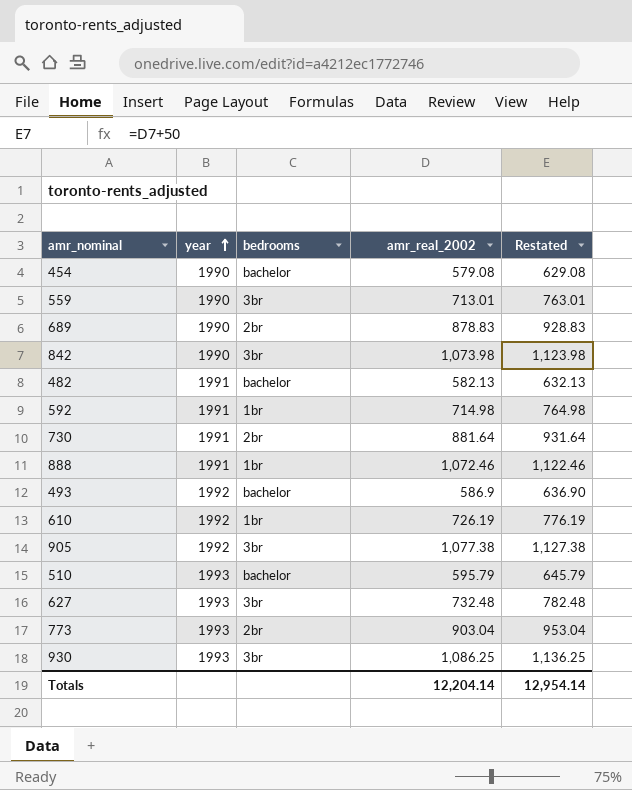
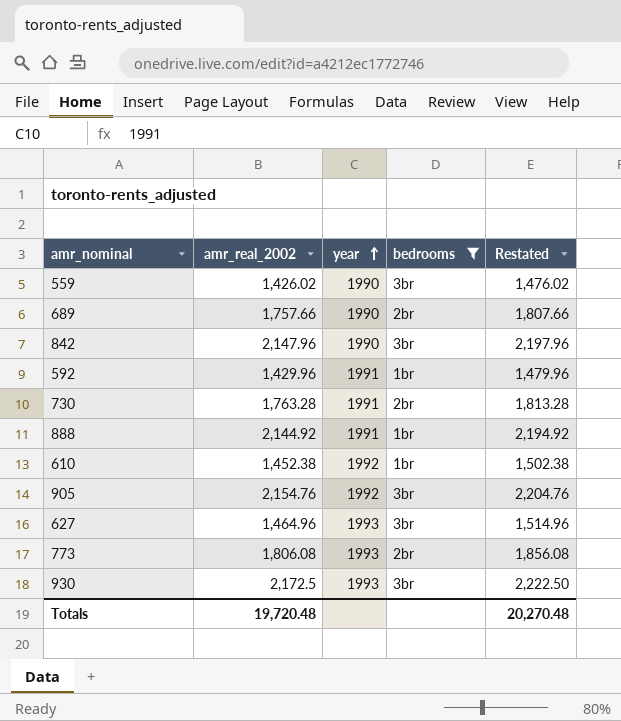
filter: none -> bedrooms != bachelor
column amr_real_2002 | position: 4 -> 2
559 | amr_real_2002: 713.01 -> 1,426.02
559 | Restated: 763.01 -> 1,476.02
689 | amr_real_2002: 878.83 -> 1,757.66
689 | Restated: 928.83 -> 1,807.66
842 | amr_real_2002: 1,073.98 -> 2,147.96
842 | Restated: 1,123.98 -> 2,197.96
592 | amr_real_2002: 714.98 -> 1,429.96
592 | Restated: 764.98 -> 1,479.96
730 | amr_real_2002: 881.64 -> 1,763.28
730 | Restated: 931.64 -> 1,813.28
888 | amr_real_2002: 1,072.46 -> 2,144.92
888 | Restated: 1,122.46 -> 2,194.92
610 | amr_real_2002: 726.19 -> 1,452.38
610 | Restated: 776.19 -> 1,502.38
905 | amr_real_2002: 1,077.38 -> 2,154.76
905 | Restated: 1,127.38 -> 2,204.76
627 | amr_real_2002: 732.48 -> 1,464.96
627 | Restated: 782.48 -> 1,514.96
773 | amr_real_2002: 903.04 -> 1,806.08
773 | Restated: 953.04 -> 1,856.08
930 | amr_real_2002: 1,086.25 -> 2,172.5
930 | Restated: 1,136.25 -> 2,222.50
Totals | amr_real_2002: 12,204.14 -> 19,720.48
Totals | Restated: 12,954.14 -> 20,270.48

